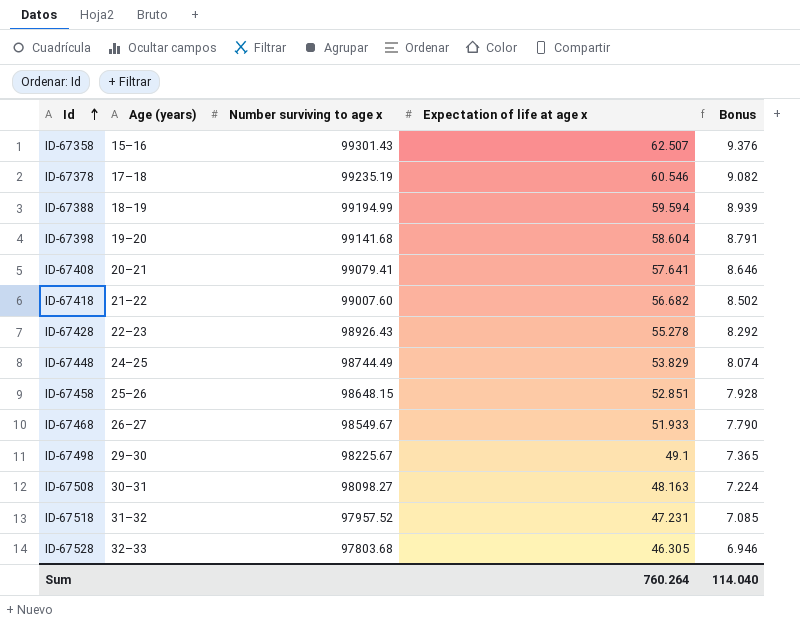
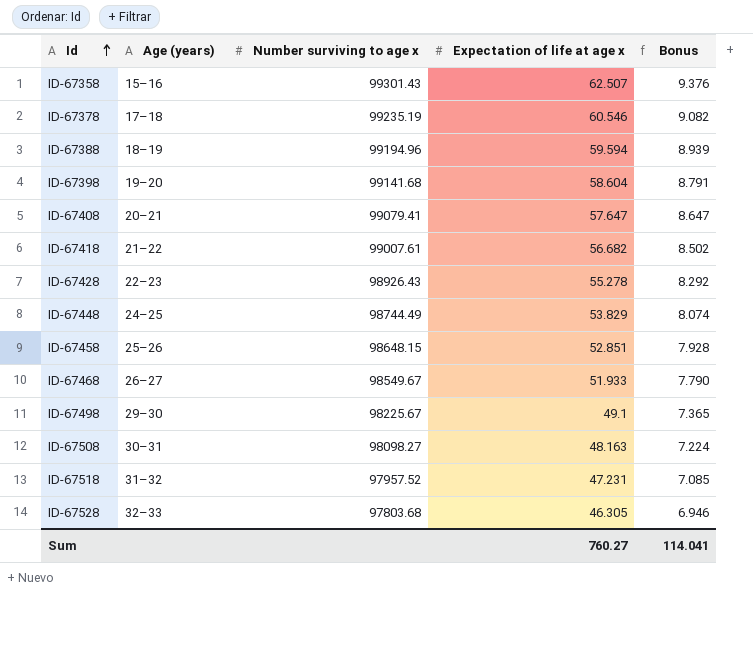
ID-67388 | Number surviving to age x: 99194.99 -> 99194.96
ID-67408 | Expectation of life at age x: 57.641 -> 57.647
ID-67408 | Bonus: 8.646 -> 8.647
ID-67418 | Number surviving to age x: 99007.60 -> 99007.61
Sum | Expectation of life at age x: 760.264 -> 760.27
Sum | Bonus: 114.040 -> 114.041

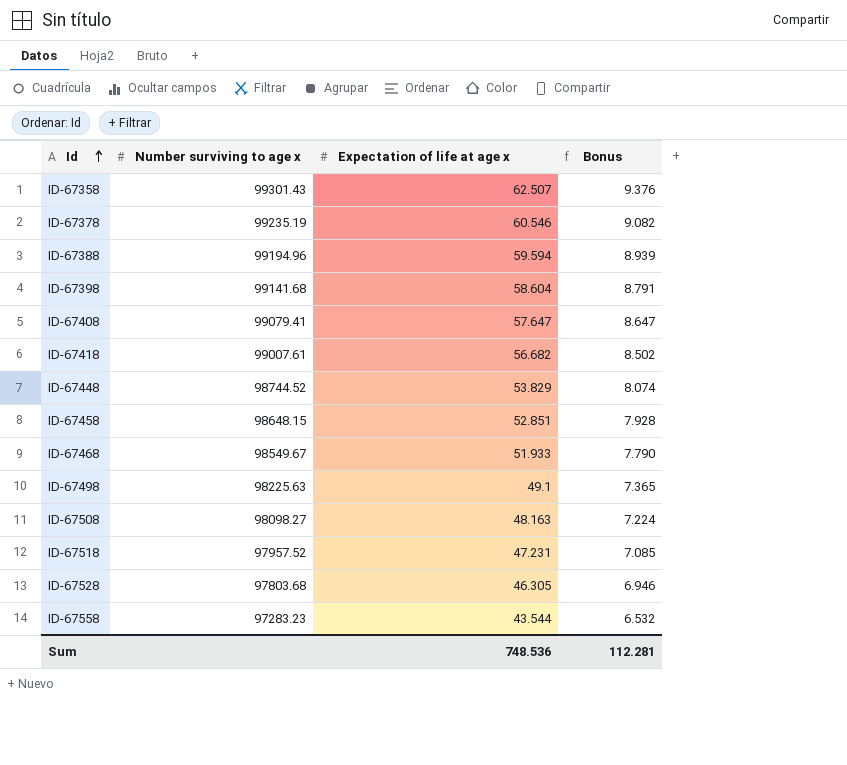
column Age (years) | position: 2 -> none
row ID-67428: 22–23 | 98926.43 | 55.278 | 8.292 -> none
ID-67448 | Number surviving to age x: 98744.49 -> 98744.52
ID-67498 | Number surviving to age x: 98225.67 -> 98225.63
row ID-67558: none -> 97283.23 | 43.544 | 6.532
Sum | Expectation of life at age x: 760.27 -> 748.536
Sum | Bonus: 114.041 -> 112.281

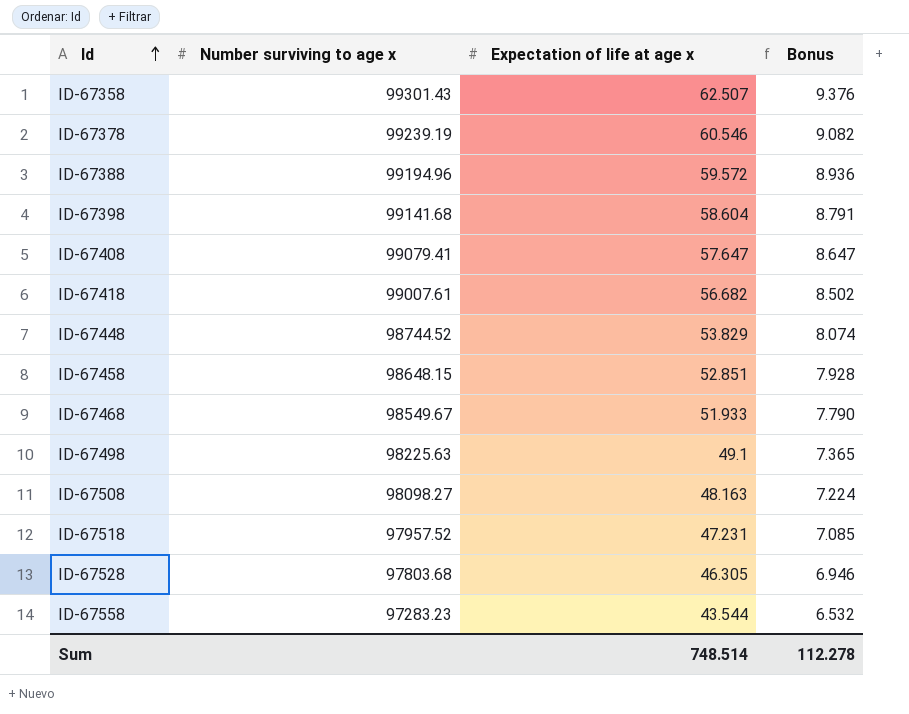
ID-67378 | Number surviving to age x: 99235.19 -> 99239.19
ID-67388 | Expectation of life at age x: 59.594 -> 59.572
ID-67388 | Bonus: 8.939 -> 8.936
Sum | Expectation of life at age x: 748.536 -> 748.514
Sum | Bonus: 112.281 -> 112.278

